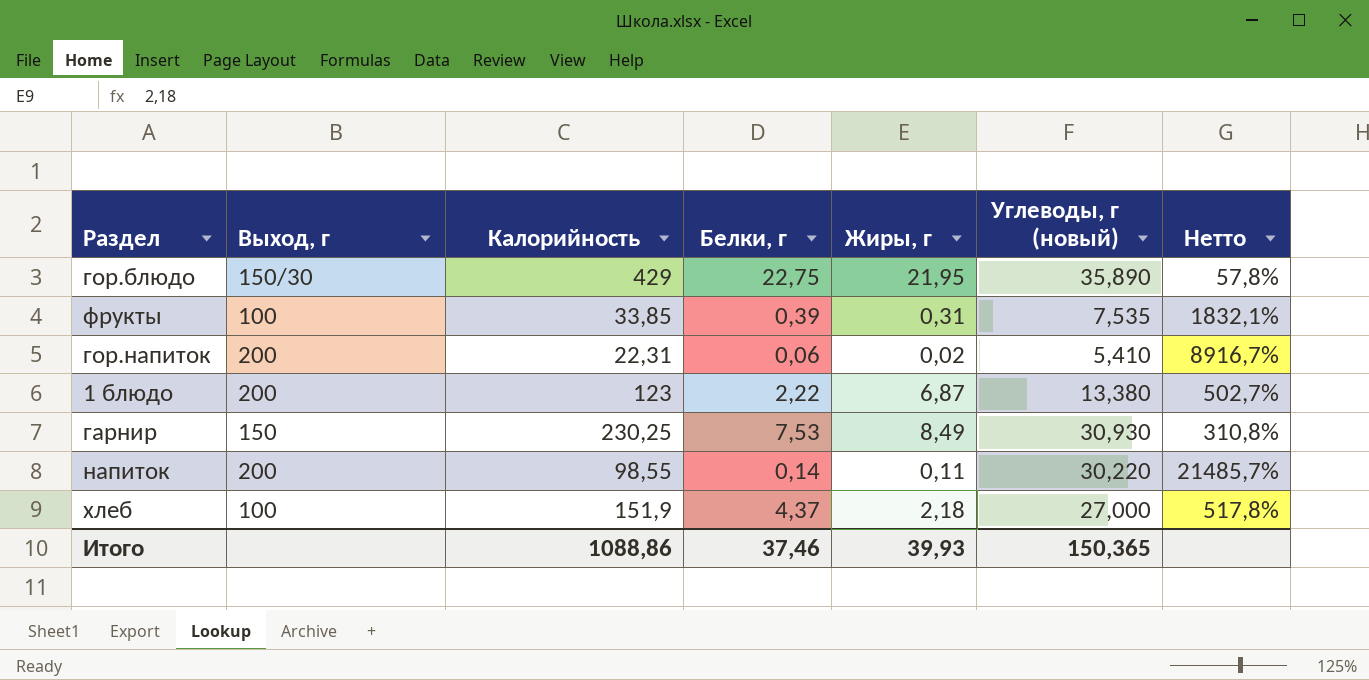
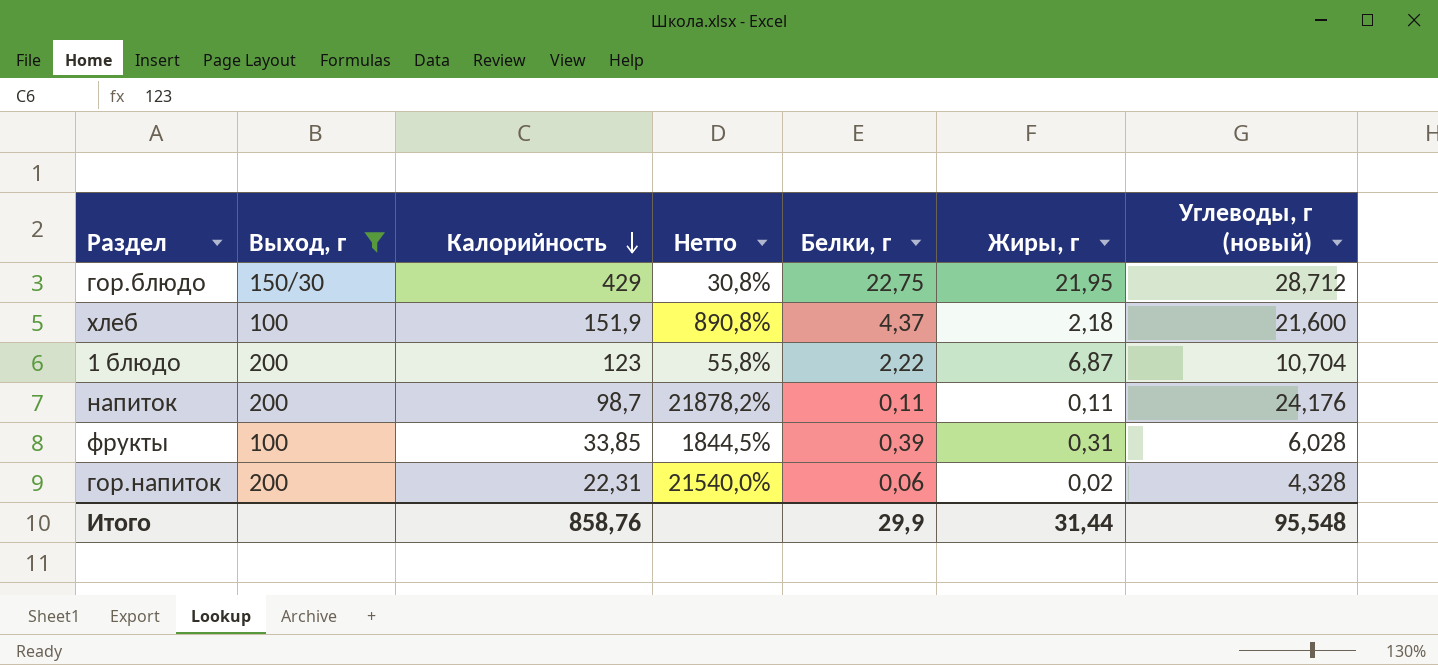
filter: none -> Выход, г != 150
row order: none -> Калорийность descending
column Нетто | formula: ([Углеводы, г (новый)] - [Белки, г]) / [Белки, г] -> ([Углеводы, г (новый)] - [Жиры, г]) / [Жиры, г]
column Нетто | position: 7 -> 4
гор.блюдо | Углеводы, г (новый): 35,890 -> 28,712
хлеб | Углеводы, г (новый): 27,000 -> 21,600
1 блюдо | Углеводы, г (новый): 13,380 -> 10,704
напиток | Калорийность: 98,55 -> 98,7
напиток | Белки, г: 0,14 -> 0,11
напиток | Углеводы, г (новый): 30,220 -> 24,176
фрукты | Углеводы, г (новый): 7,535 -> 6,028
гор.напиток | Углеводы, г (новый): 5,410 -> 4,328
Итого | Калорийность: 1088,86 -> 858,76
Итого | Белки, г: 37,46 -> 29,9
Итого | Жиры, г: 39,93 -> 31,44
Итого | Углеводы, г (новый): 150,365 -> 95,548

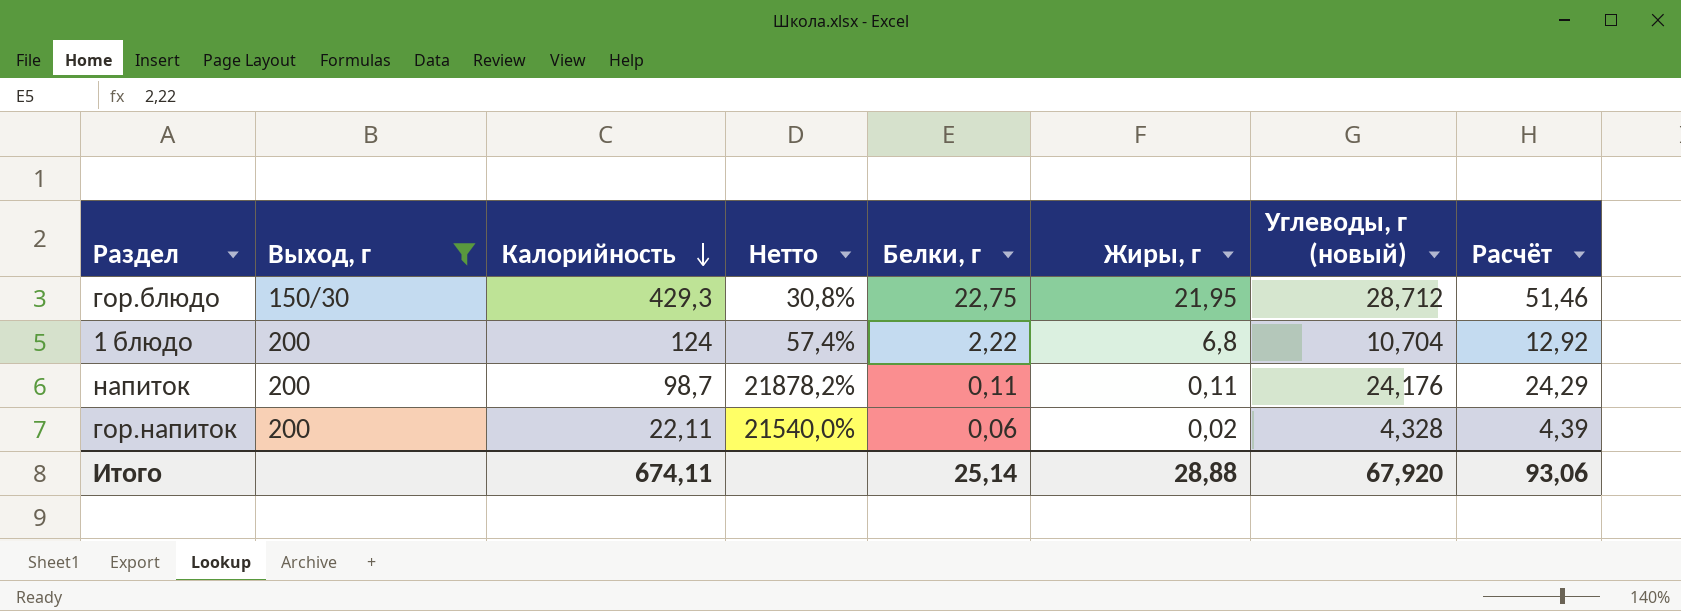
column Расчёт | formula: none -> [Белки, г] + [Углеводы, г (новый)]
row хлеб: 100 | 151,9 | 890,8% | 4,37 | 2,18 | 21,600 -> none
row фрукты: 100 | 33,85 | 1844,5% | 0,39 | 0,31 | 6,028 -> none
гор.блюдо | Калорийность: 429 -> 429,3
1 блюдо | Калорийность: 123 -> 124
1 блюдо | Нетто: 55,8% -> 57,4%
1 блюдо | Жиры, г: 6,87 -> 6,8
гор.напиток | Калорийность: 22,31 -> 22,11
Итого | Калорийность: 858,76 -> 674,11
Итого | Белки, г: 29,9 -> 25,14
Итого | Жиры, г: 31,44 -> 28,88
Итого | Углеводы, г (новый): 95,548 -> 67,920

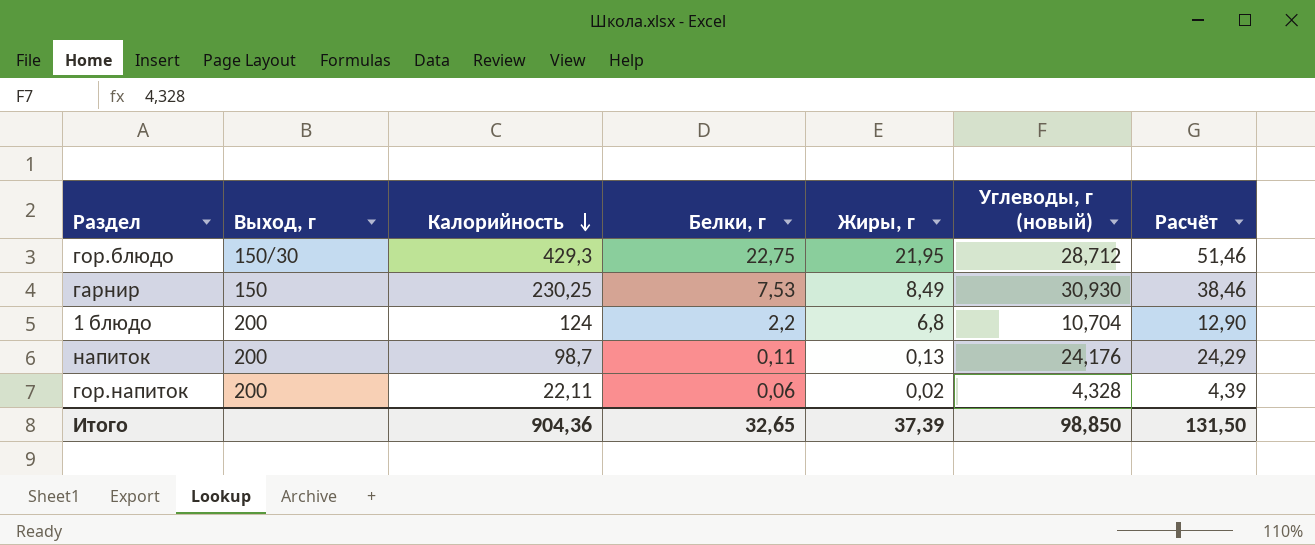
filter: Выход, г != 150 -> none
column Нетто | formula: ([Углеводы, г (новый)] - [Жиры, г]) / [Жиры, г] -> none
1 блюдо | Белки, г: 2,22 -> 2,2
1 блюдо | Расчёт: 12,92 -> 12,90
напиток | Жиры, г: 0,11 -> 0,13
Итого | Калорийность: 674,11 -> 904,36
Итого | Белки, г: 25,14 -> 32,65
Итого | Жиры, г: 28,88 -> 37,39
Итого | Углеводы, г (новый): 67,920 -> 98,850
Итого | Расчёт: 93,06 -> 131,50

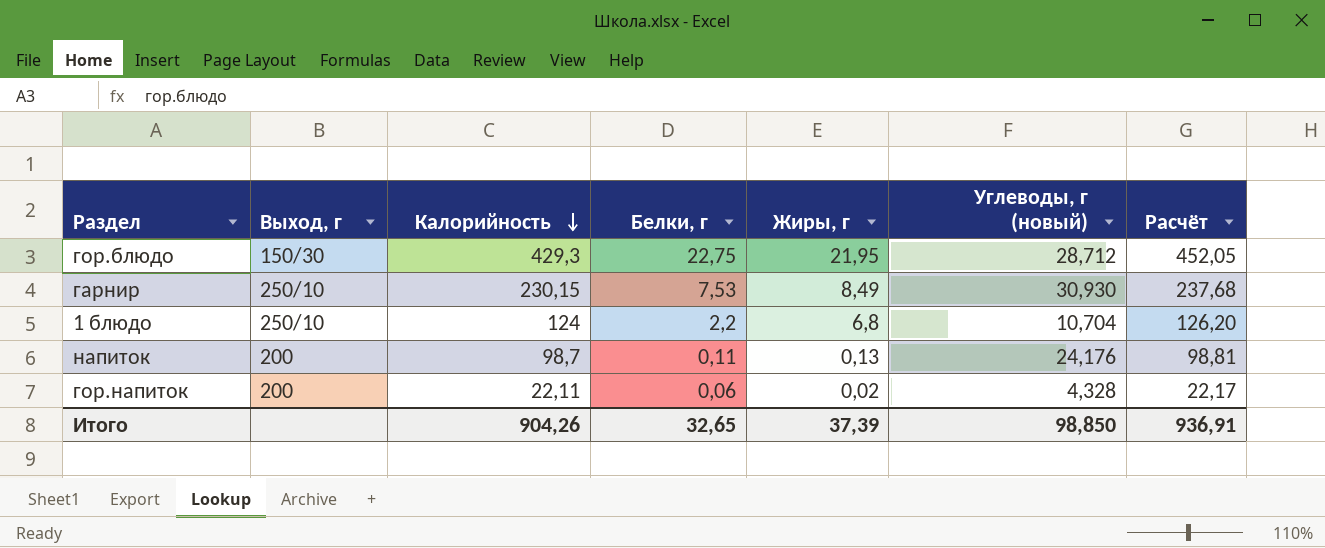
column Расчёт | formula: [Белки, г] + [Углеводы, г (новый)] -> [Калорийность] + [Белки, г]
гарнир | Выход, г: 150 -> 250/10
гарнир | Калорийность: 230,25 -> 230,15
1 блюдо | Выход, г: 200 -> 250/10
Итого | Калорийность: 904,36 -> 904,26
Итого | Расчёт: 131,50 -> 936,91

